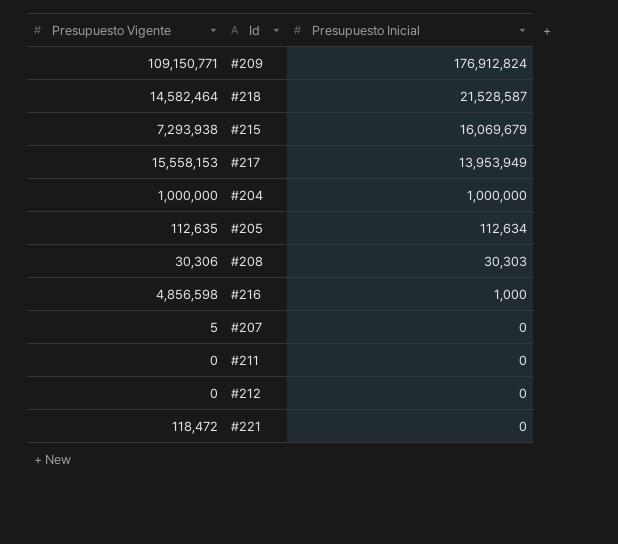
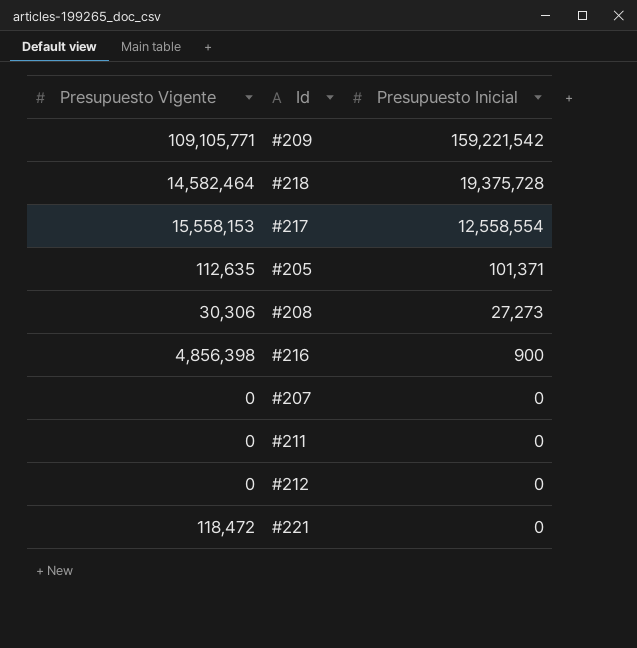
row #215: 7,293,938 | 16,069,679 -> none
row #204: 1,000,000 | 1,000,000 -> none
#209 | Presupuesto Vigente: 109,150,771 -> 109,105,771
#209 | Presupuesto Inicial: 176,912,824 -> 159,221,542
#218 | Presupuesto Inicial: 21,528,587 -> 19,375,728
#217 | Presupuesto Inicial: 13,953,949 -> 12,558,554
#205 | Presupuesto Inicial: 112,634 -> 101,371
#208 | Presupuesto Inicial: 30,303 -> 27,273
#216 | Presupuesto Vigente: 4,856,598 -> 4,856,398
#216 | Presupuesto Inicial: 1,000 -> 900
#207 | Presupuesto Vigente: 5 -> 0

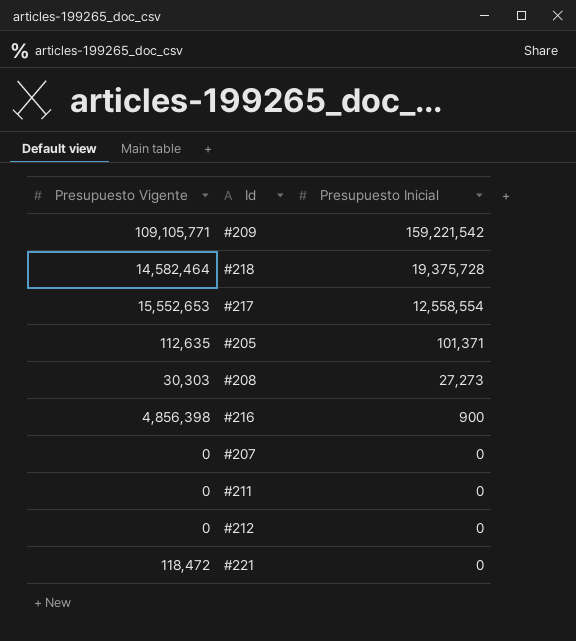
#217 | Presupuesto Vigente: 15,558,153 -> 15,552,653
#208 | Presupuesto Vigente: 30,306 -> 30,303

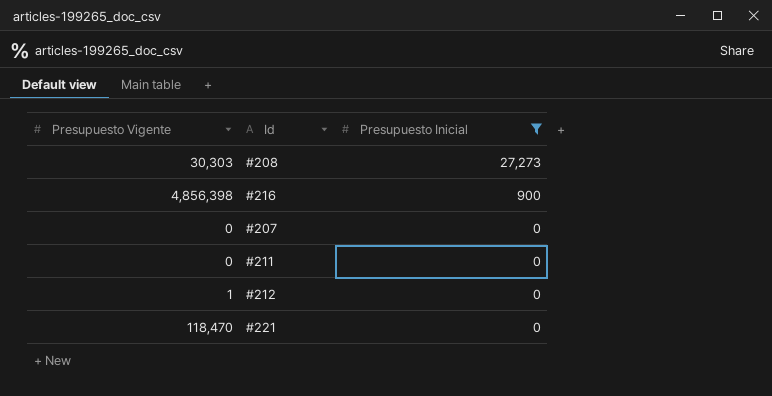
filter: none -> Presupuesto Inicial <= 27,273
#212 | Presupuesto Vigente: 0 -> 1
#221 | Presupuesto Vigente: 118,472 -> 118,470

